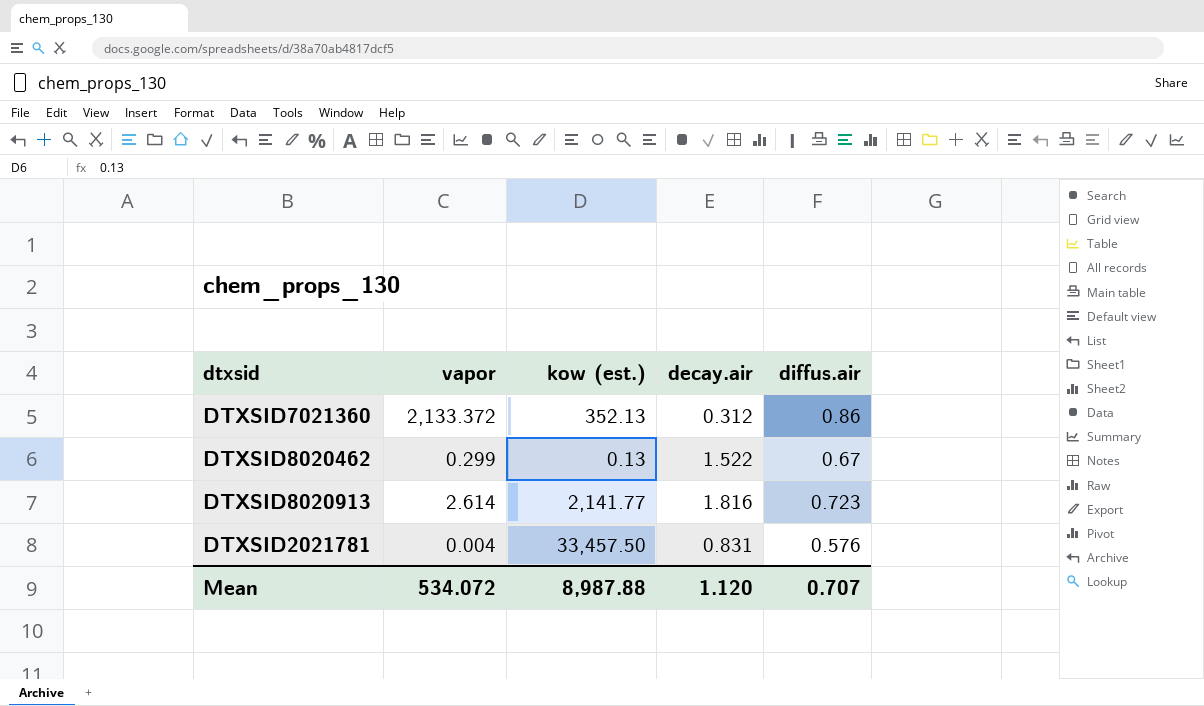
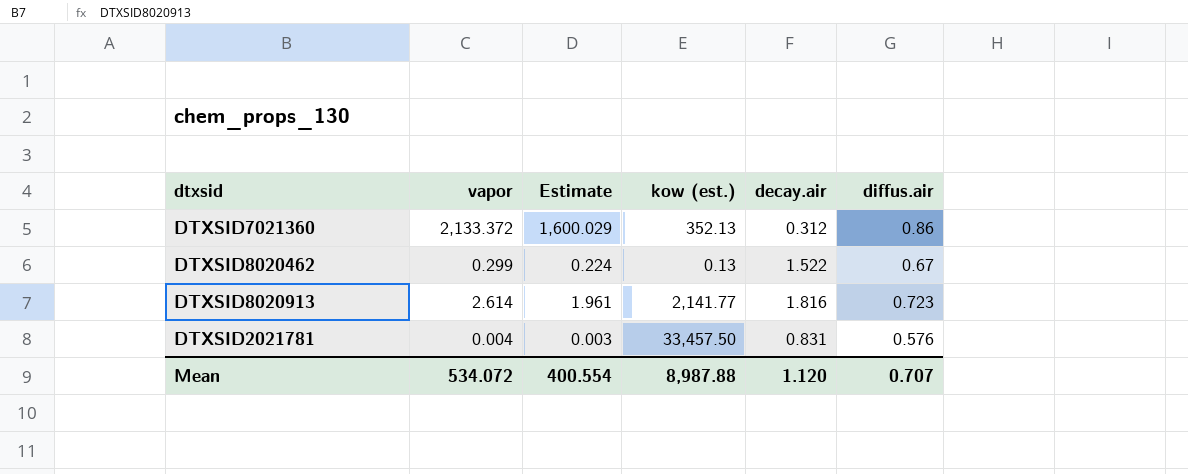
column Estimate | formula: none -> [vapor] * 0.75

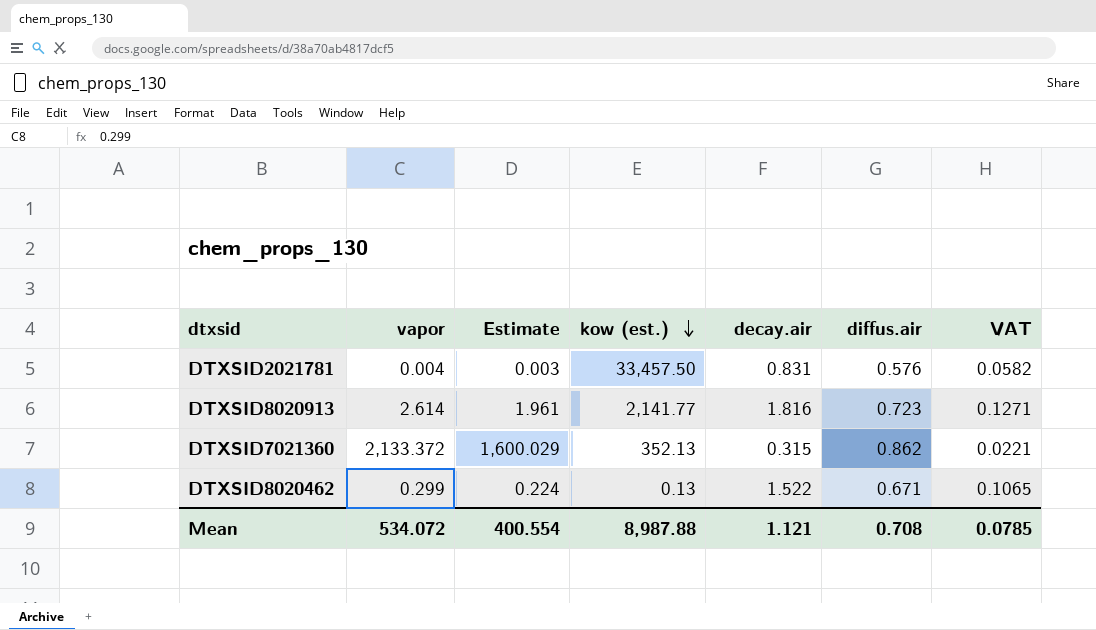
row order: none -> kow (est.) descending
column VAT | formula: none -> [decay.air] * 0.07
DTXSID7021360 | decay.air: 0.312 -> 0.315
DTXSID7021360 | diffus.air: 0.86 -> 0.862
DTXSID8020462 | diffus.air: 0.67 -> 0.671
Mean | decay.air: 1.120 -> 1.121
Mean | diffus.air: 0.707 -> 0.708

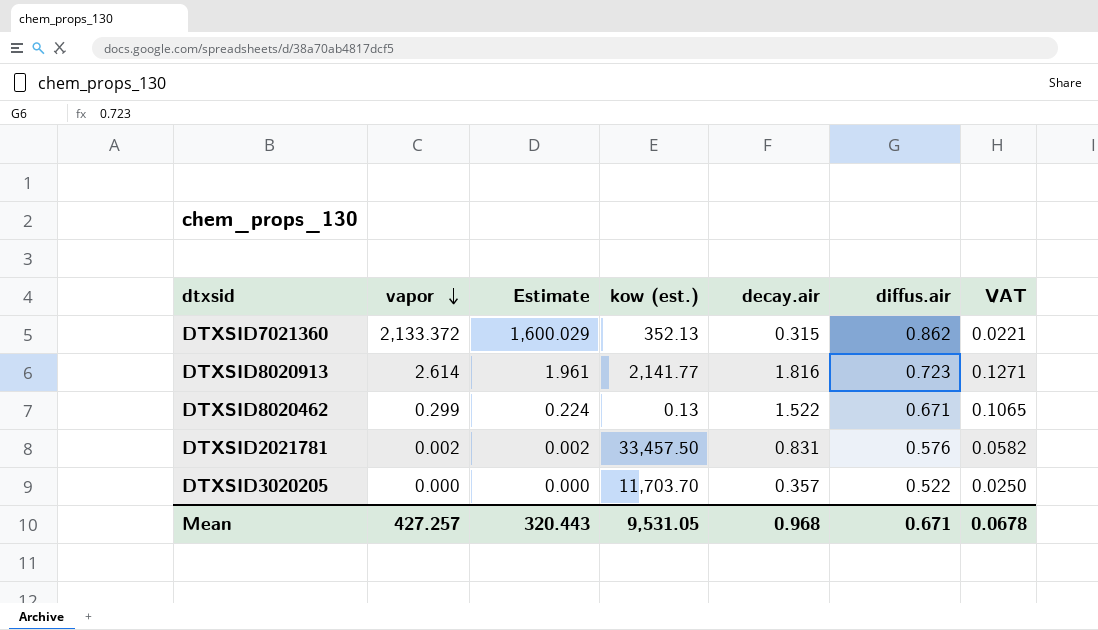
row order: kow (est.) descending -> vapor descending
DTXSID2021781 | vapor: 0.004 -> 0.002
DTXSID2021781 | Estimate: 0.003 -> 0.002
row DTXSID3020205: none -> 0.000 | 0.000 | 11,703.70 | 0.357 | 0.522 | 0.0250
Mean | vapor: 534.072 -> 427.257
Mean | Estimate: 400.554 -> 320.443
Mean | kow (est.): 8,987.88 -> 9,531.05
Mean | decay.air: 1.121 -> 0.968
Mean | diffus.air: 0.708 -> 0.671
Mean | VAT: 0.0785 -> 0.0678

